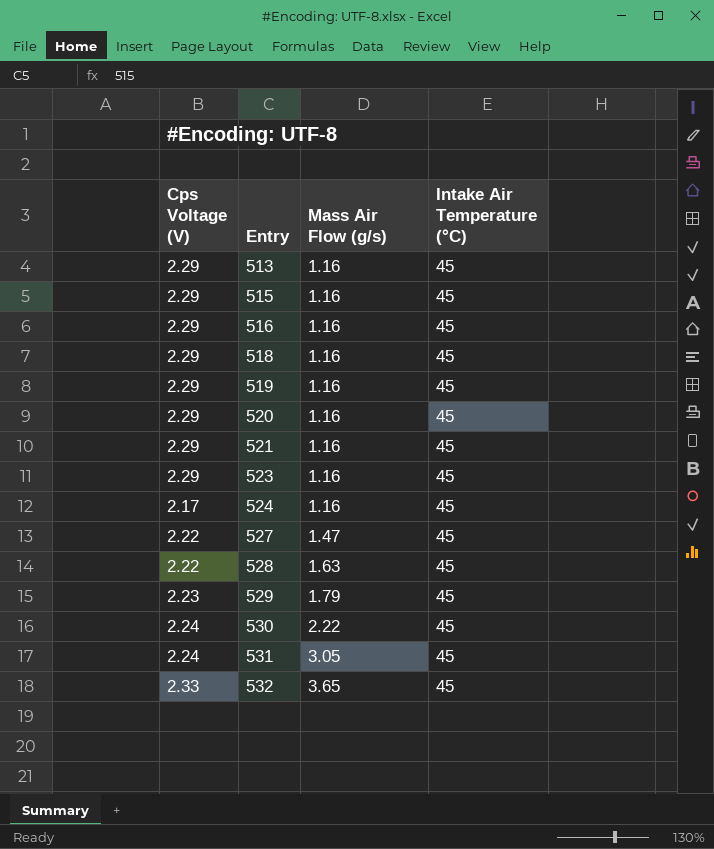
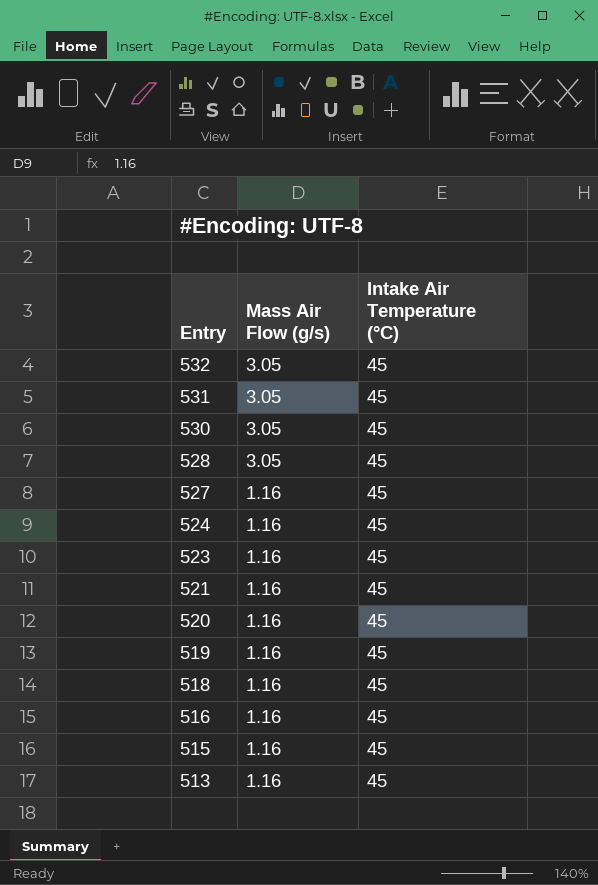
row order: Entry ascending -> Entry descending
column Cps Voltage (V) | position: 1 -> none
row 529: 2.23 | 1.79 | 45 -> none
532 | Mass Air Flow (g/s): 3.65 -> 3.05
530 | Mass Air Flow (g/s): 2.22 -> 3.05
528 | Mass Air Flow (g/s): 1.63 -> 3.05
527 | Mass Air Flow (g/s): 1.47 -> 1.16

